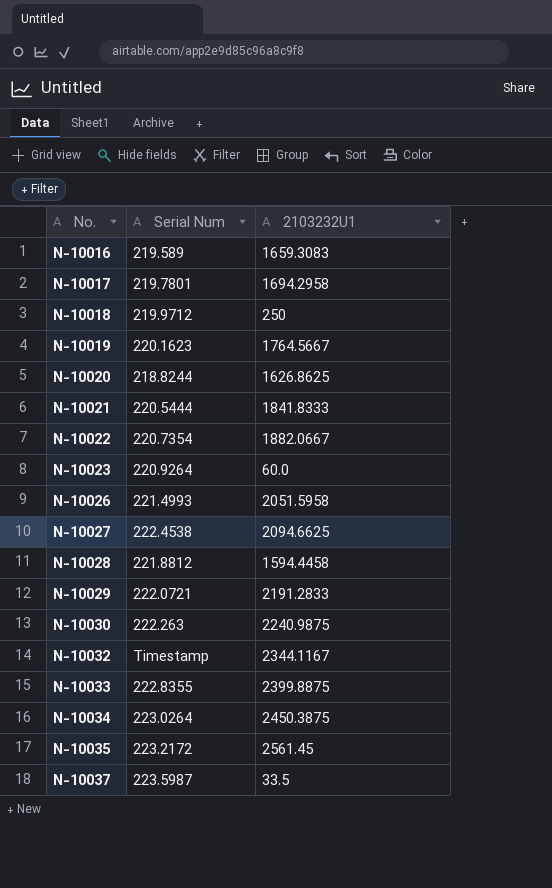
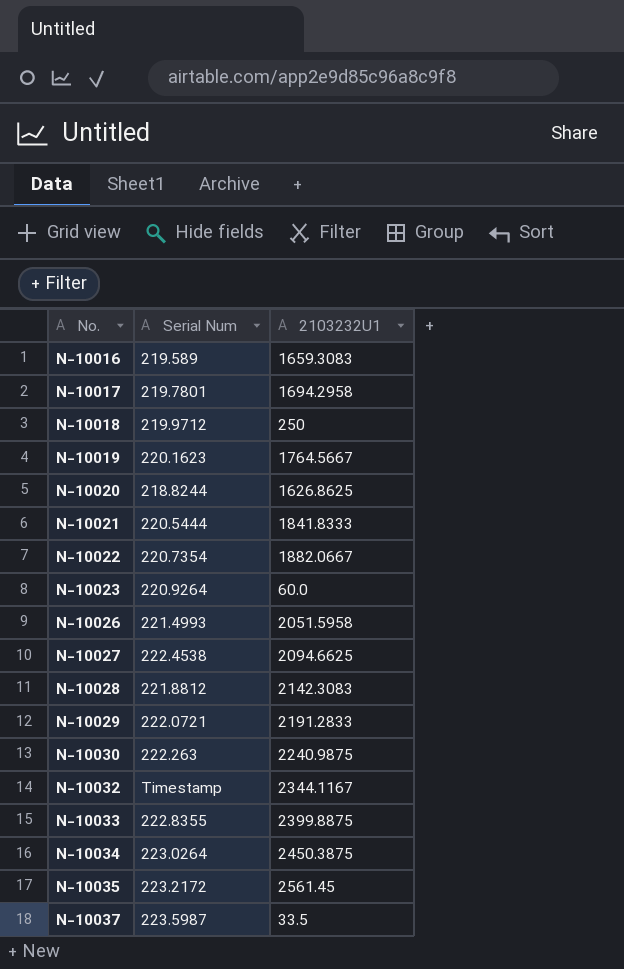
N-10028 | 2103232U1: 1594.4458 -> 2142.3083

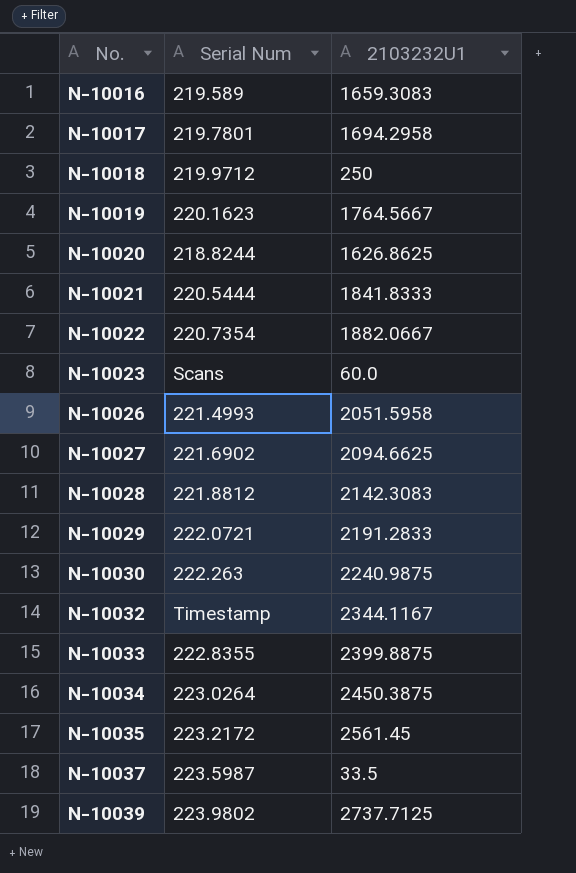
N-10023 | Serial Num: 220.9264 -> Scans
N-10027 | Serial Num: 222.4538 -> 221.6902
row N-10039: none -> 223.9802 | 2737.7125

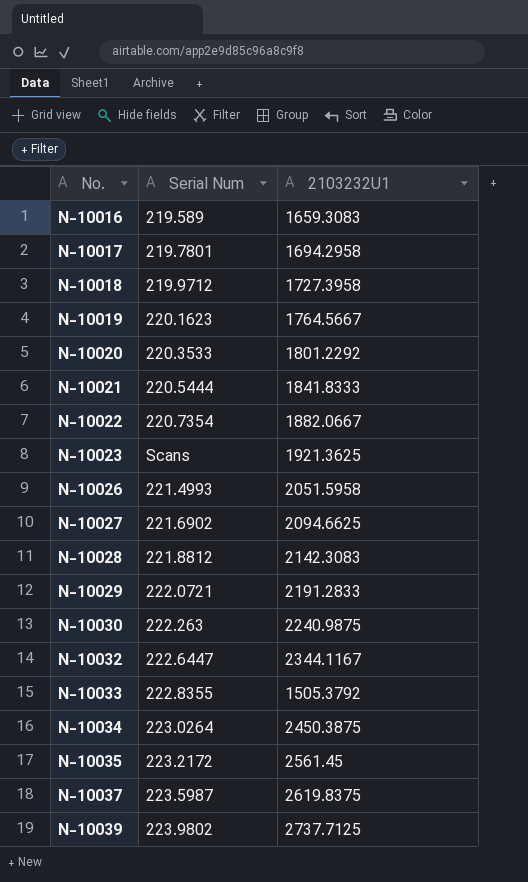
N-10018 | 2103232U1: 250 -> 1727.3958
N-10020 | Serial Num: 218.8244 -> 220.3533
N-10020 | 2103232U1: 1626.8625 -> 1801.2292
N-10023 | 2103232U1: 60.0 -> 1921.3625
N-10032 | Serial Num: Timestamp -> 222.6447
N-10033 | 2103232U1: 2399.8875 -> 1505.3792
N-10037 | 2103232U1: 33.5 -> 2619.8375

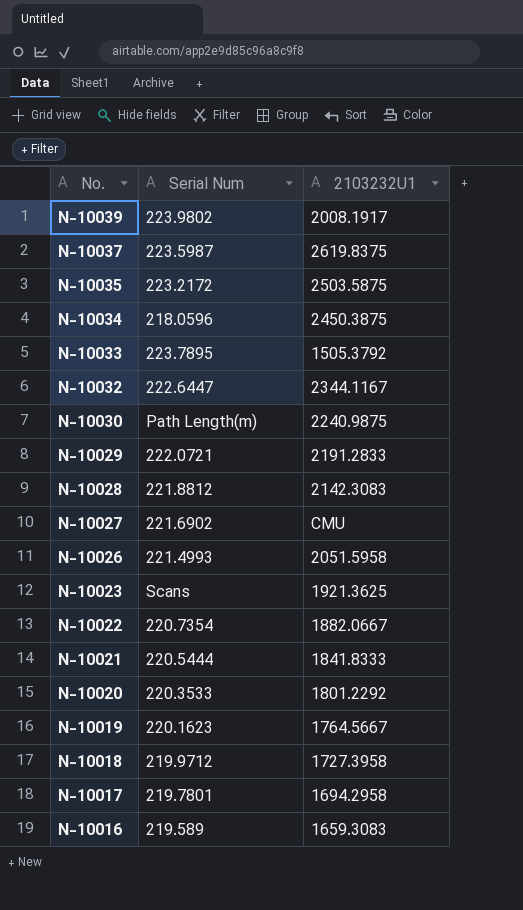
row order: No. ascending -> No. descending
N-10039 | 2103232U1: 2737.7125 -> 2008.1917
N-10035 | 2103232U1: 2561.45 -> 2503.5875
N-10034 | Serial Num: 223.0264 -> 218.0596
N-10033 | Serial Num: 222.8355 -> 223.7895
N-10030 | Serial Num: 222.263 -> Path Length(m)
N-10027 | 2103232U1: 2094.6625 -> CMU

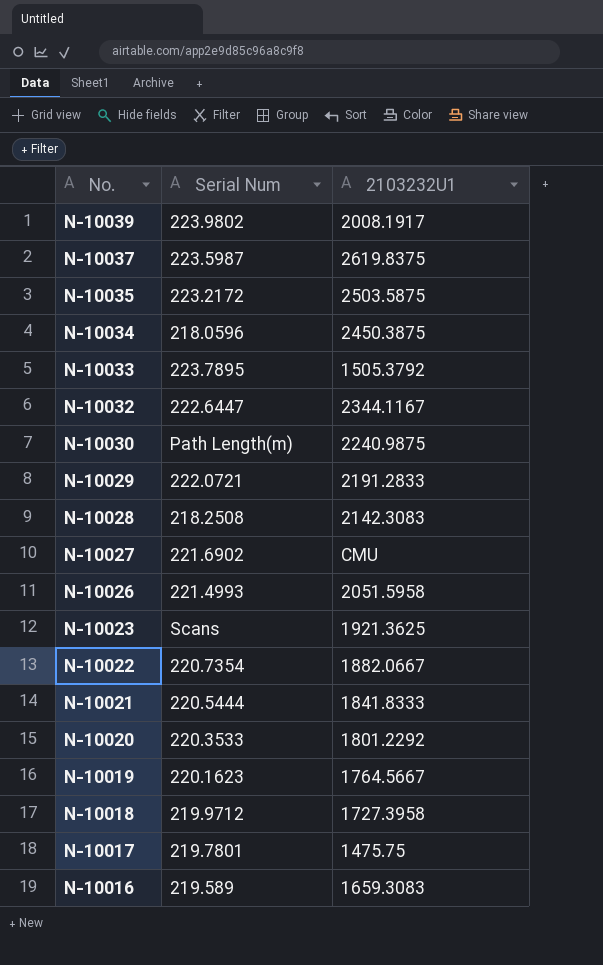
N-10028 | Serial Num: 221.8812 -> 218.2508
N-10017 | 2103232U1: 1694.2958 -> 1475.75

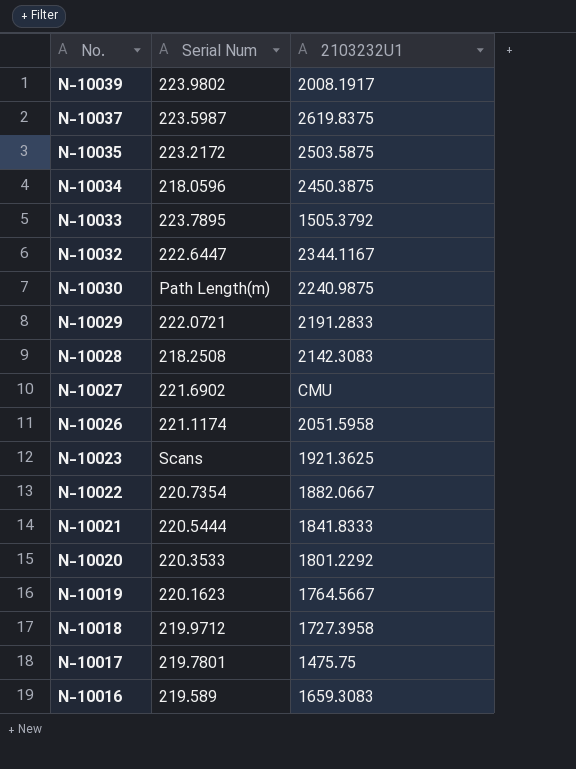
N-10026 | Serial Num: 221.4993 -> 221.1174

